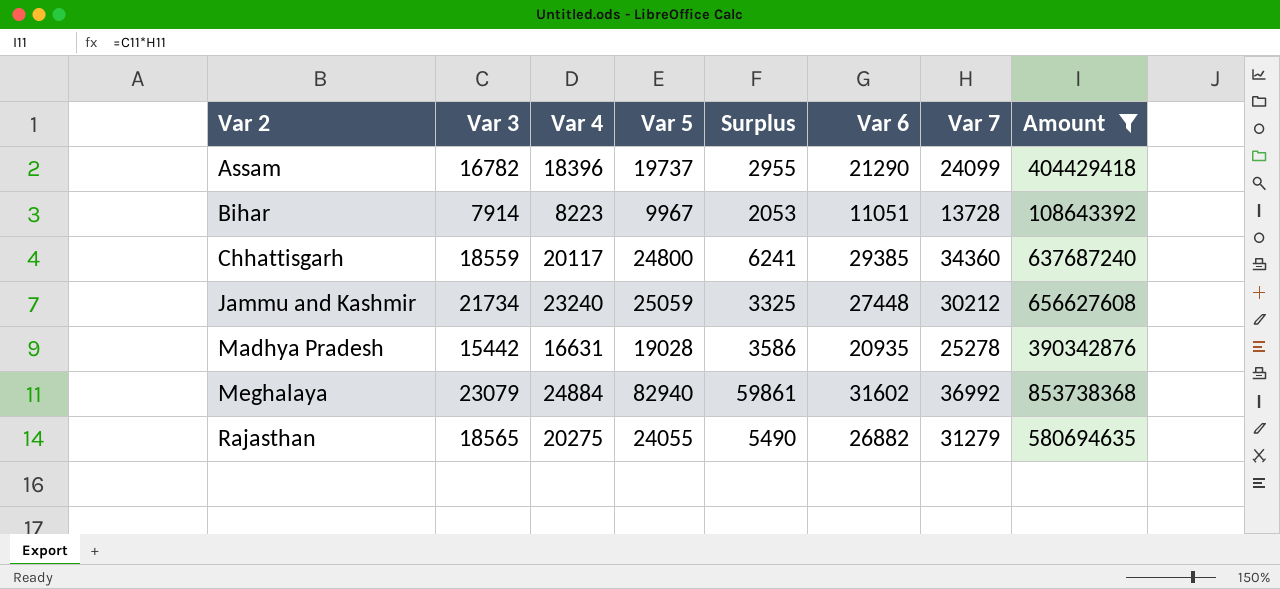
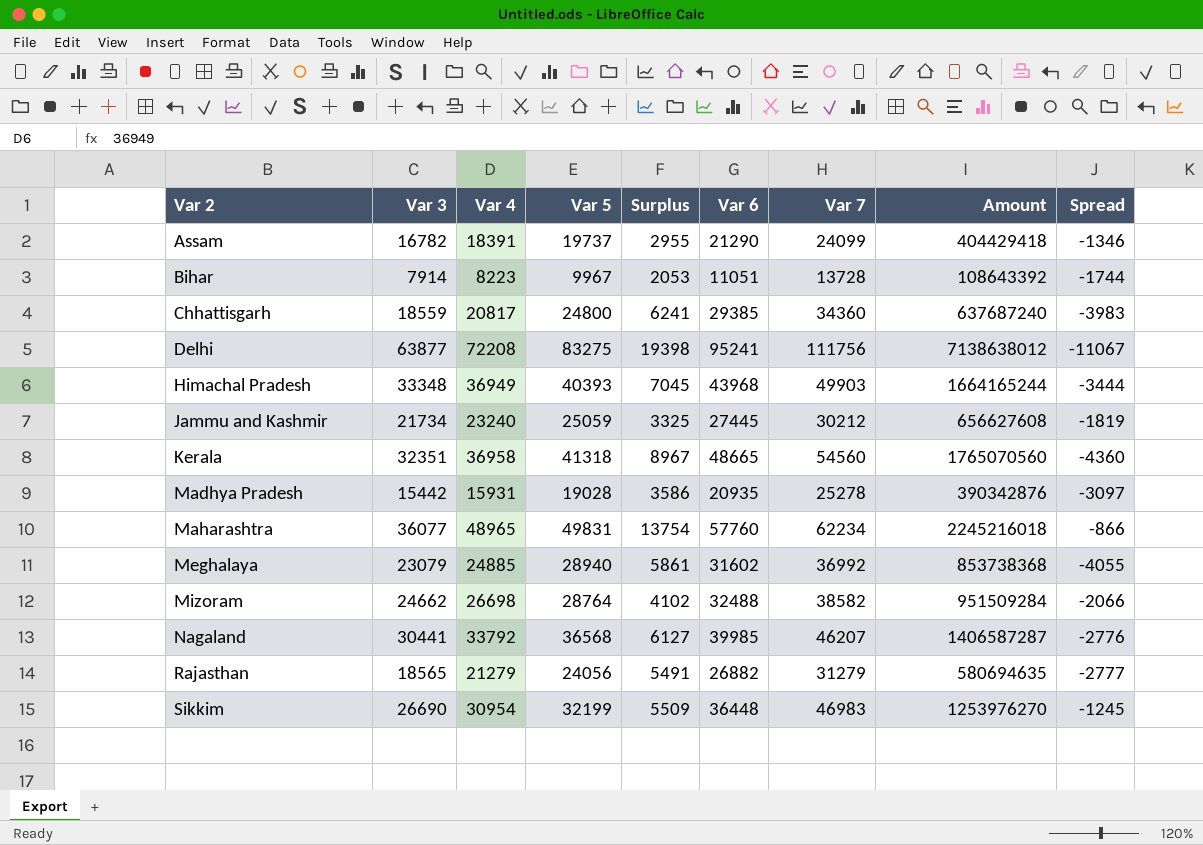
filter: Amount <= 853738368 -> none
column Spread | formula: none -> [Var 4] - [Var 5]
Assam | Var 4: 18396 -> 18391
Chhattisgarh | Var 4: 20117 -> 20817
Jammu and Kashmir | Var 6: 27448 -> 27445
Madhya Pradesh | Var 4: 16631 -> 15931
Meghalaya | Var 4: 24884 -> 24885
Meghalaya | Var 5: 82940 -> 28940
Meghalaya | Surplus: 59861 -> 5861
Rajasthan | Var 4: 20275 -> 21279
Rajasthan | Var 5: 24055 -> 24056
Rajasthan | Surplus: 5490 -> 5491

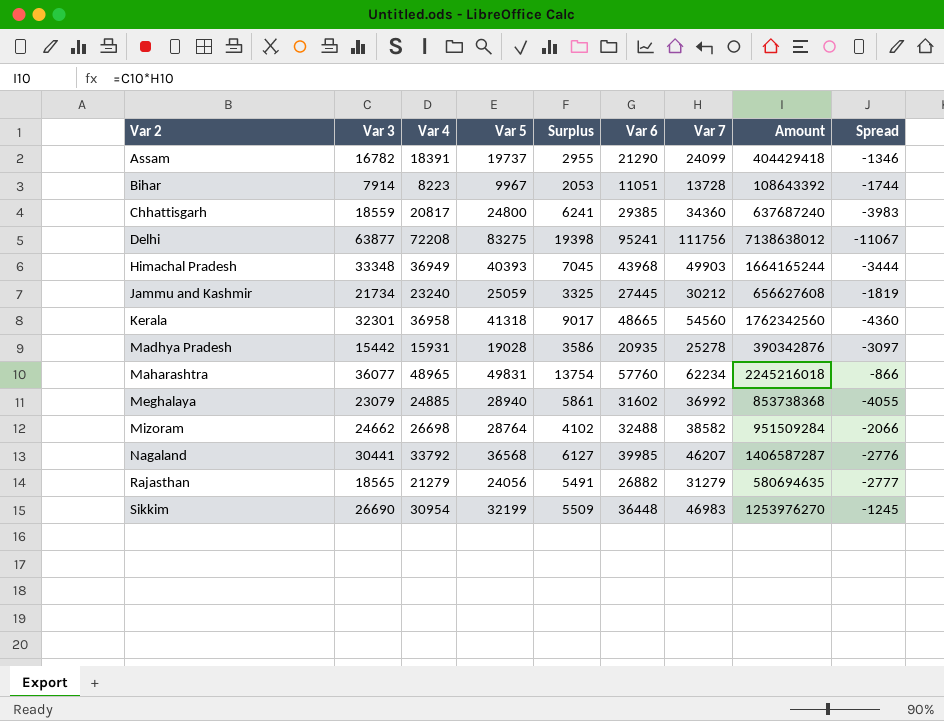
Kerala | Var 3: 32351 -> 32301
Kerala | Surplus: 8967 -> 9017
Kerala | Amount: 1765070560 -> 1762342560

